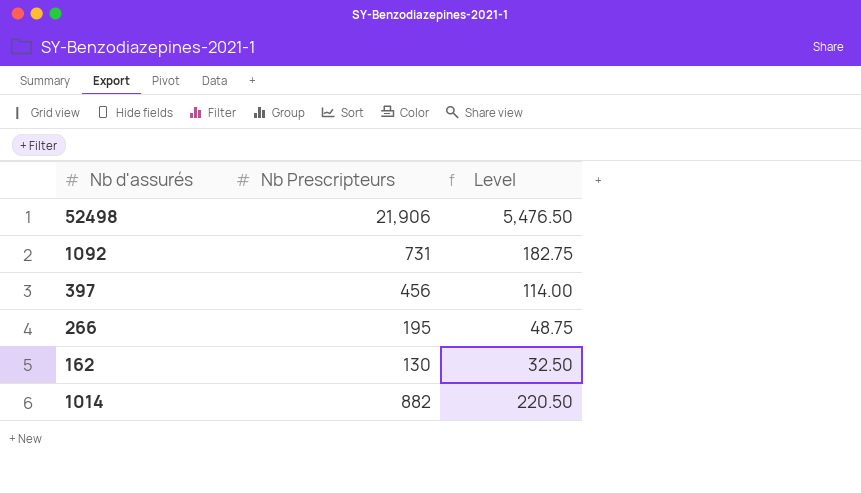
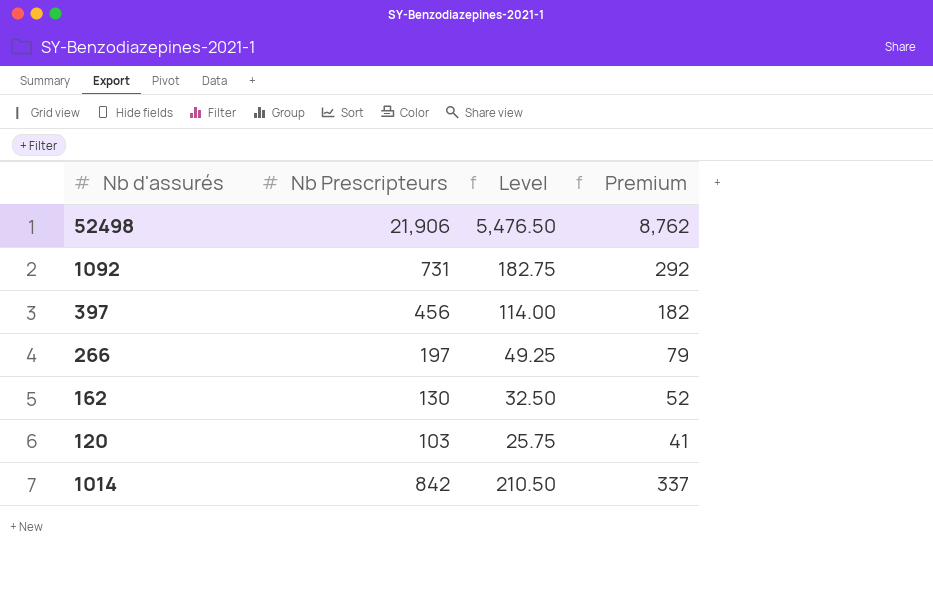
column Premium | formula: none -> [Nb Prescripteurs] * 0.4
266 | Nb Prescripteurs: 195 -> 197
266 | Level: 48.75 -> 49.25
row 120: none -> 103 | 25.75 | 41
1014 | Nb Prescripteurs: 882 -> 842
1014 | Level: 220.50 -> 210.50

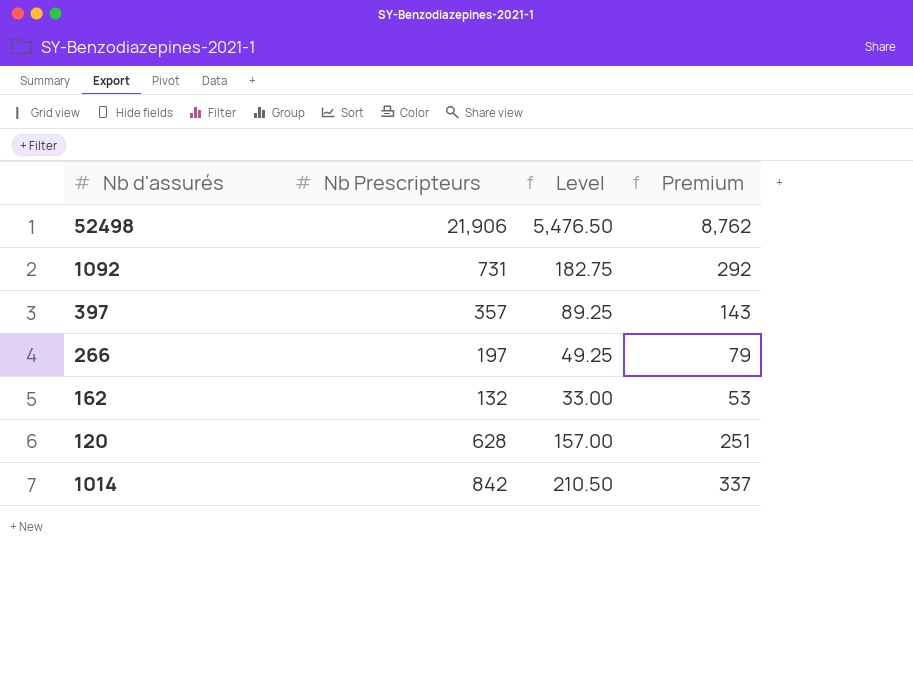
397 | Nb Prescripteurs: 456 -> 357
397 | Level: 114.00 -> 89.25
397 | Premium: 182 -> 143
162 | Nb Prescripteurs: 130 -> 132
162 | Level: 32.50 -> 33.00
162 | Premium: 52 -> 53
120 | Nb Prescripteurs: 103 -> 628
120 | Level: 25.75 -> 157.00
120 | Premium: 41 -> 251

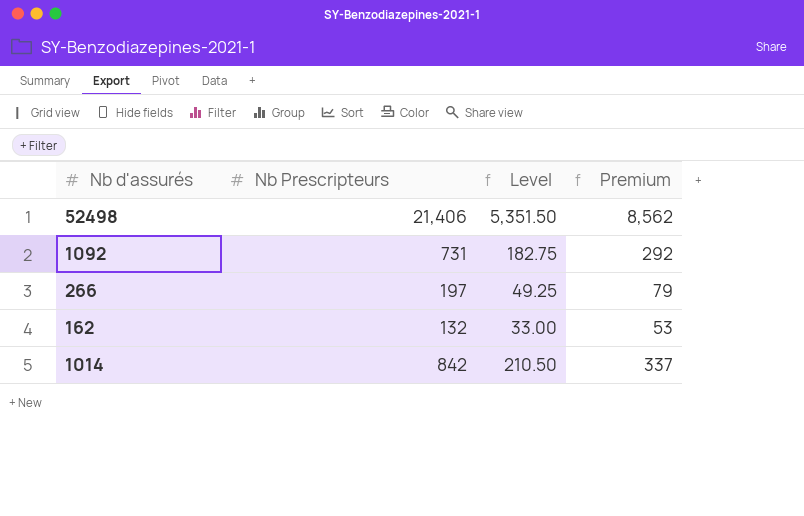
row 397: 357 | 89.25 | 143 -> none
row 120: 628 | 157.00 | 251 -> none
52498 | Nb Prescripteurs: 21,906 -> 21,406
52498 | Level: 5,476.50 -> 5,351.50
52498 | Premium: 8,762 -> 8,562

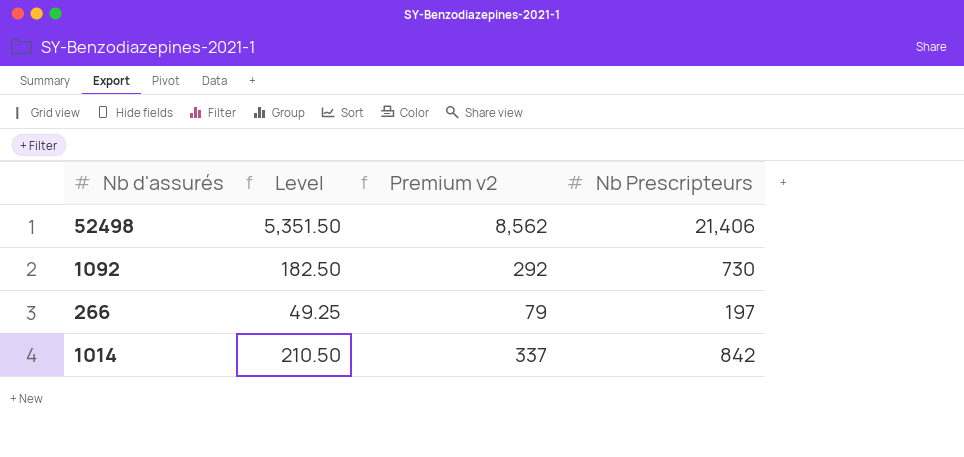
column name: Premium -> Premium v2
column Nb Prescripteurs | position: 2 -> 4
row 162: 132 | 33.00 | 53 -> none
1092 | Level: 182.75 -> 182.50
1092 | Nb Prescripteurs: 731 -> 730

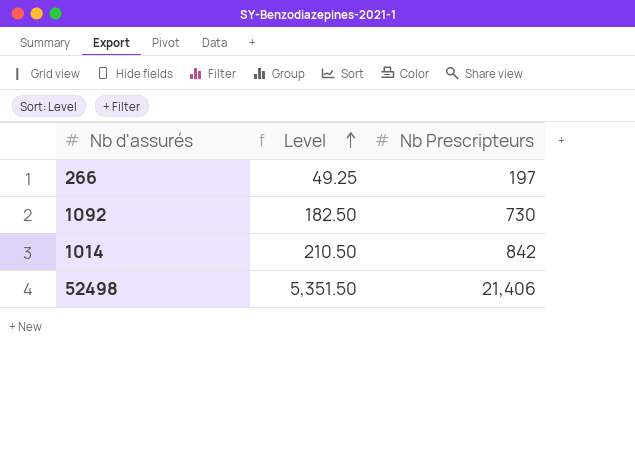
row order: none -> Level ascending
column Premium v2 | formula: [Nb Prescripteurs] * 0.4 -> none

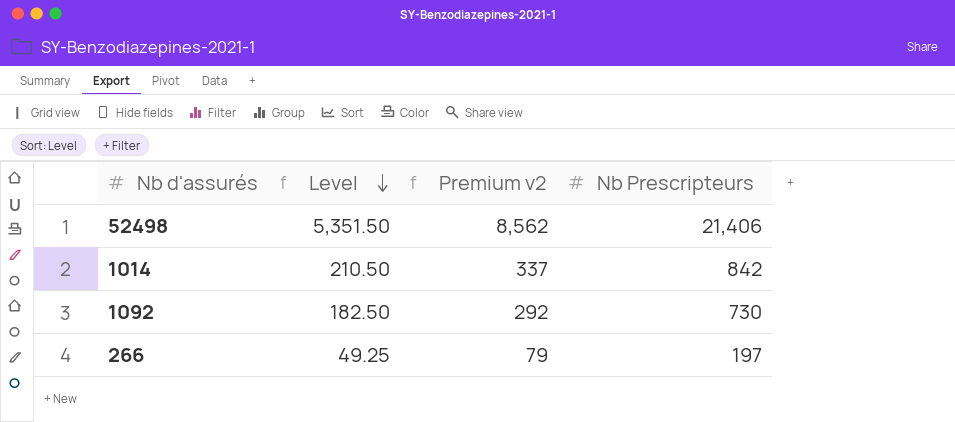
row order: Level ascending -> Level descending
column Premium v2 | formula: none -> [Nb Prescripteurs] * 0.4

